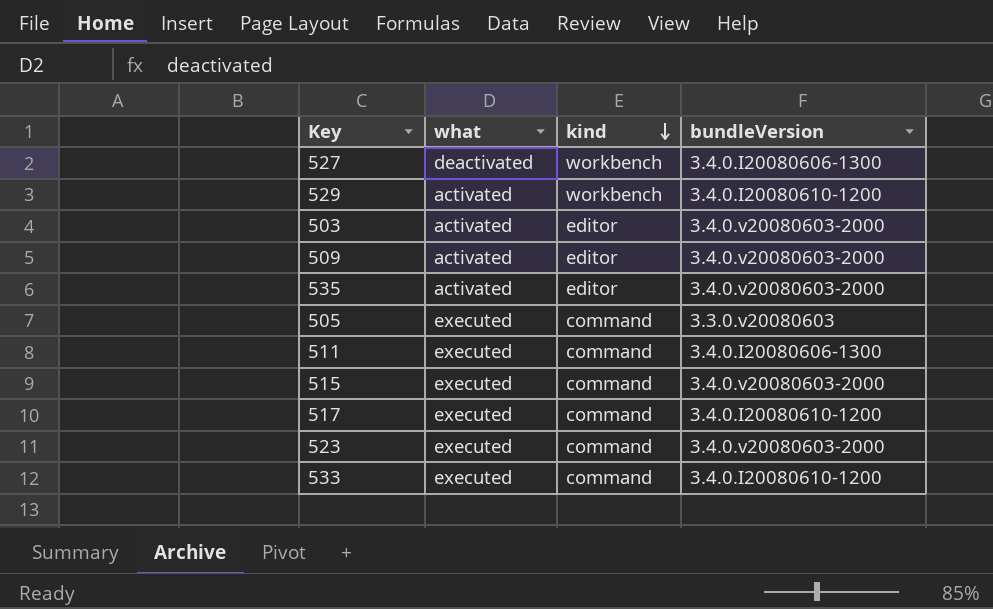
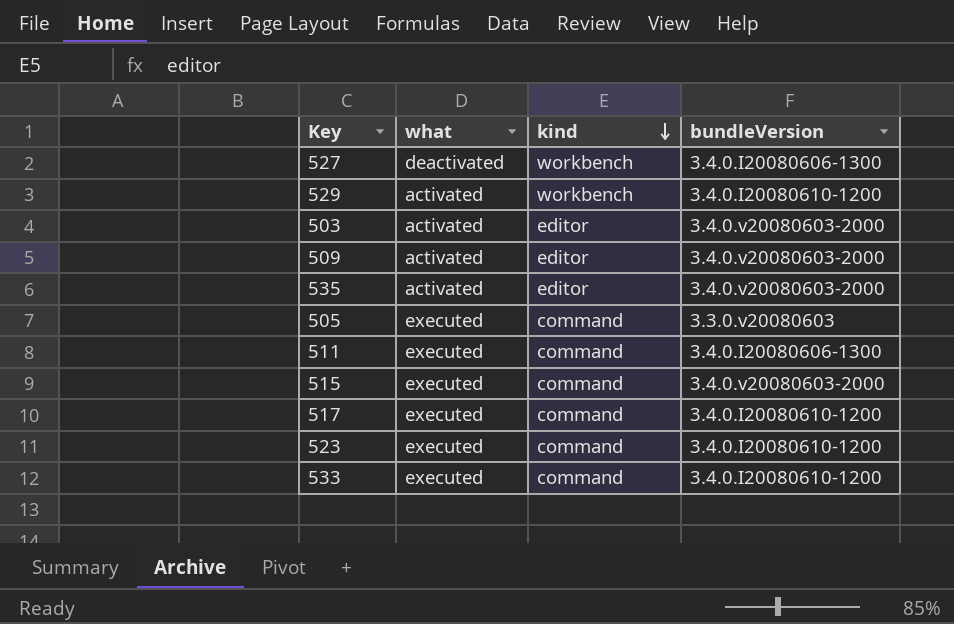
523 | bundleVersion: 3.4.0.v20080603-2000 -> 3.4.0.I20080610-1200

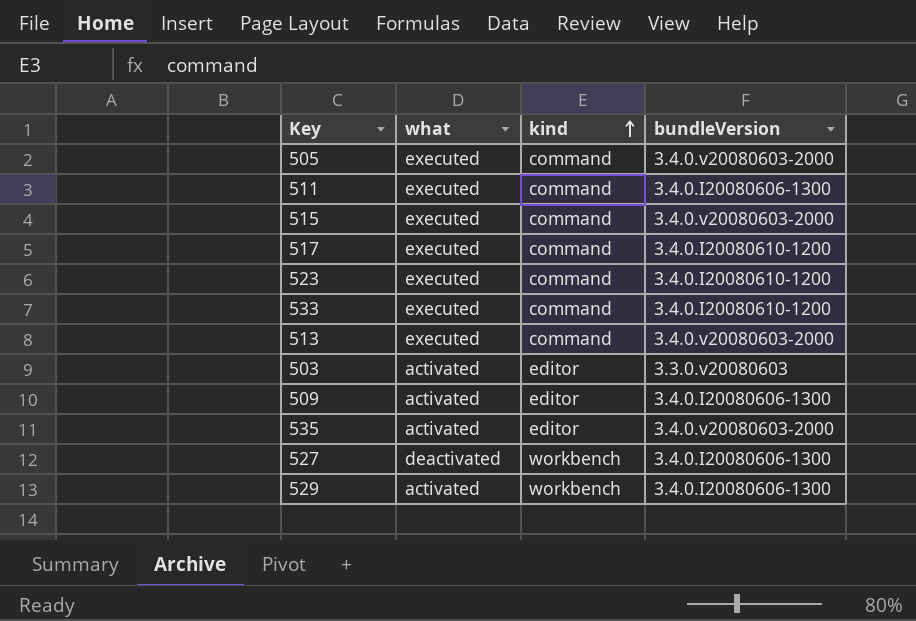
row order: kind descending -> kind ascending
505 | bundleVersion: 3.3.0.v20080603 -> 3.4.0.v20080603-2000
row 513: none -> executed | command | 3.4.0.v20080603-2000
503 | bundleVersion: 3.4.0.v20080603-2000 -> 3.3.0.v20080603
509 | bundleVersion: 3.4.0.v20080603-2000 -> 3.4.0.I20080606-1300
529 | bundleVersion: 3.4.0.I20080610-1200 -> 3.4.0.I20080606-1300

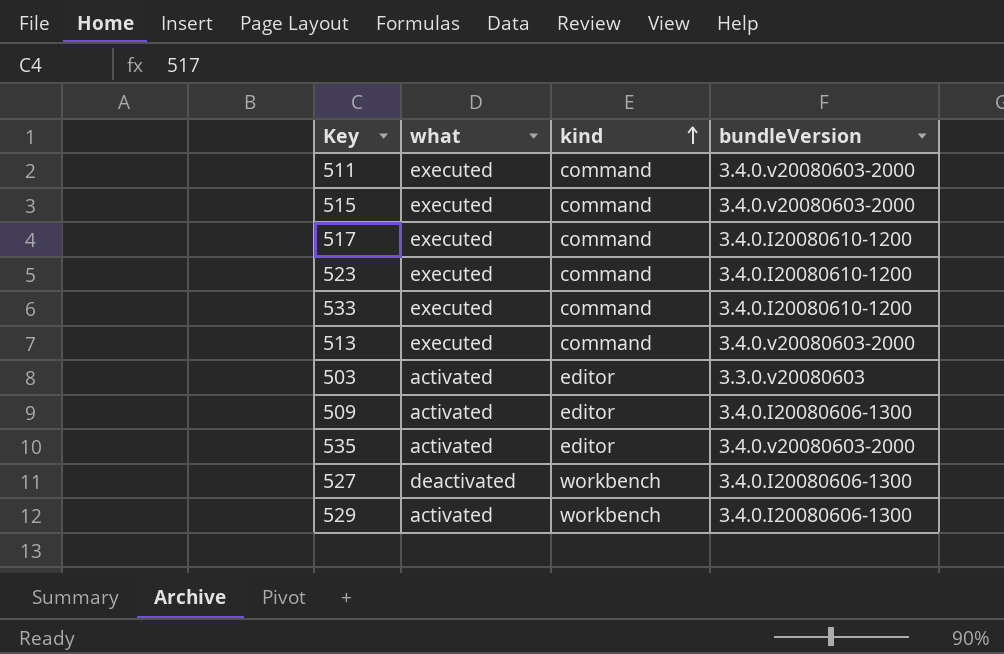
row 505: executed | command | 3.4.0.v20080603-2000 -> none
511 | bundleVersion: 3.4.0.I20080606-1300 -> 3.4.0.v20080603-2000

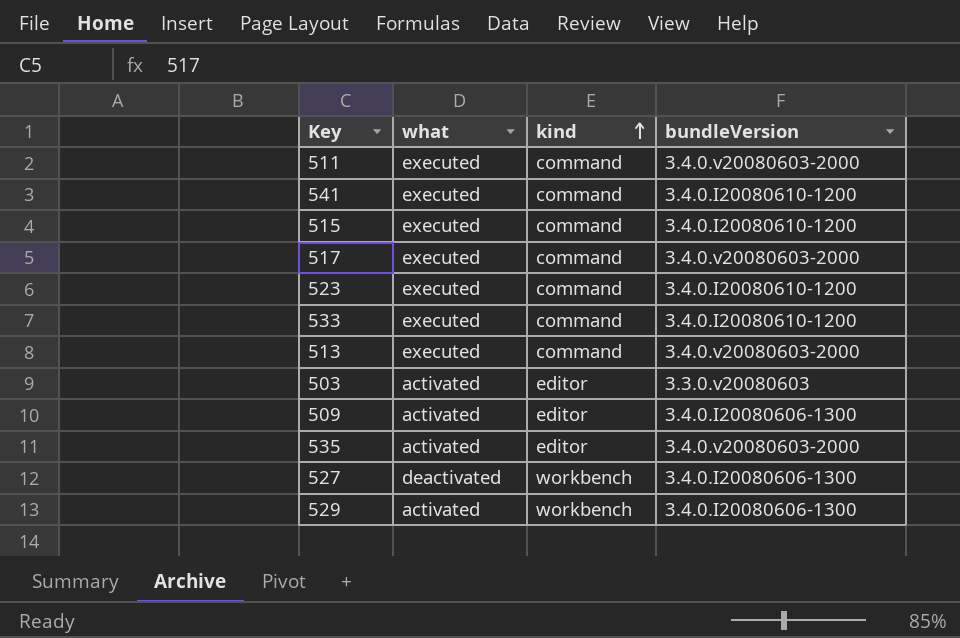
row 541: none -> executed | command | 3.4.0.I20080610-1200
515 | bundleVersion: 3.4.0.v20080603-2000 -> 3.4.0.I20080610-1200
517 | bundleVersion: 3.4.0.I20080610-1200 -> 3.4.0.v20080603-2000

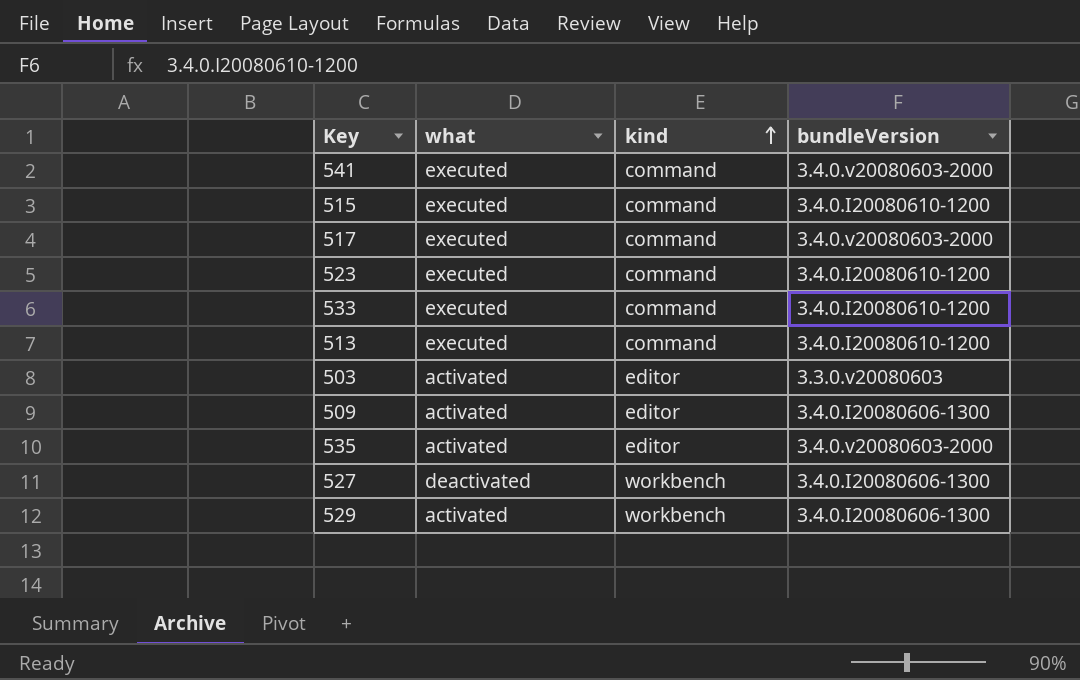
row 511: executed | command | 3.4.0.v20080603-2000 -> none
541 | bundleVersion: 3.4.0.I20080610-1200 -> 3.4.0.v20080603-2000
513 | bundleVersion: 3.4.0.v20080603-2000 -> 3.4.0.I20080610-1200

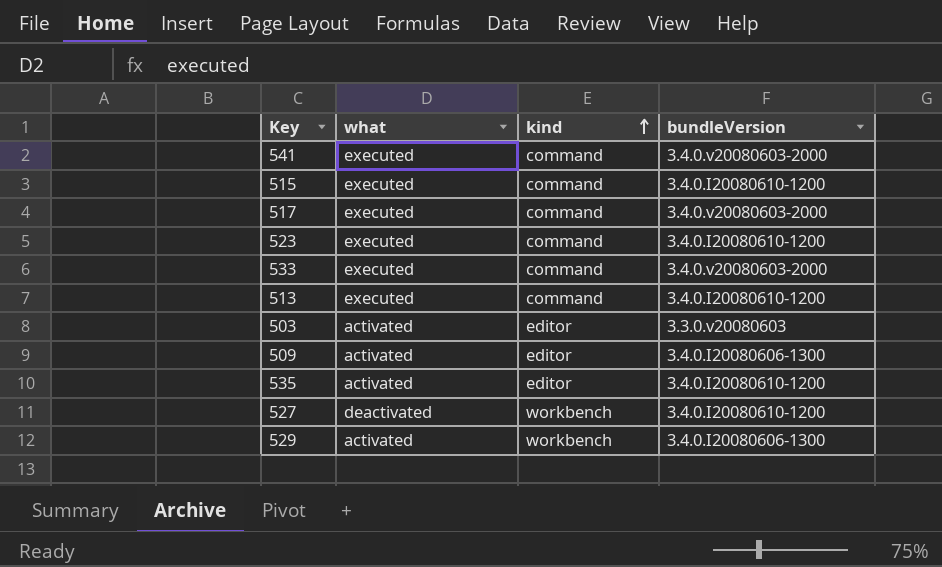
533 | bundleVersion: 3.4.0.I20080610-1200 -> 3.4.0.v20080603-2000
535 | bundleVersion: 3.4.0.v20080603-2000 -> 3.4.0.I20080610-1200
527 | bundleVersion: 3.4.0.I20080606-1300 -> 3.4.0.I20080610-1200

